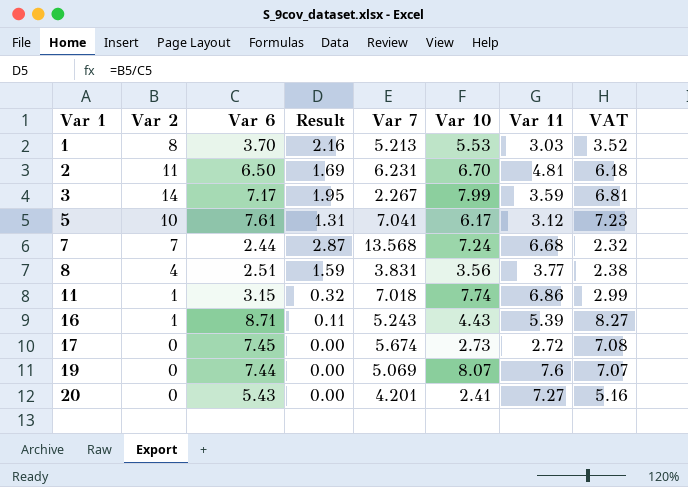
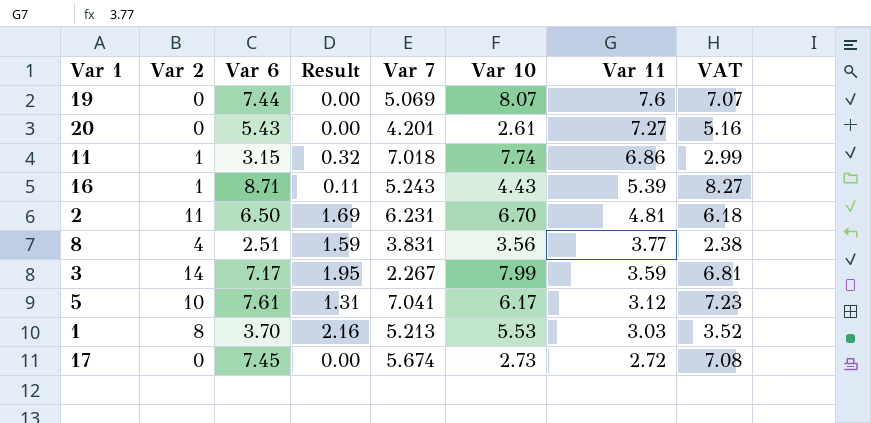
row order: Var 1 ascending -> Var 11 descending
row 7: 7 | 2.44 | 2.87 | 13.568 | 7.24 | 6.68 | 2.32 -> none
20 | Var 10: 2.41 -> 2.61

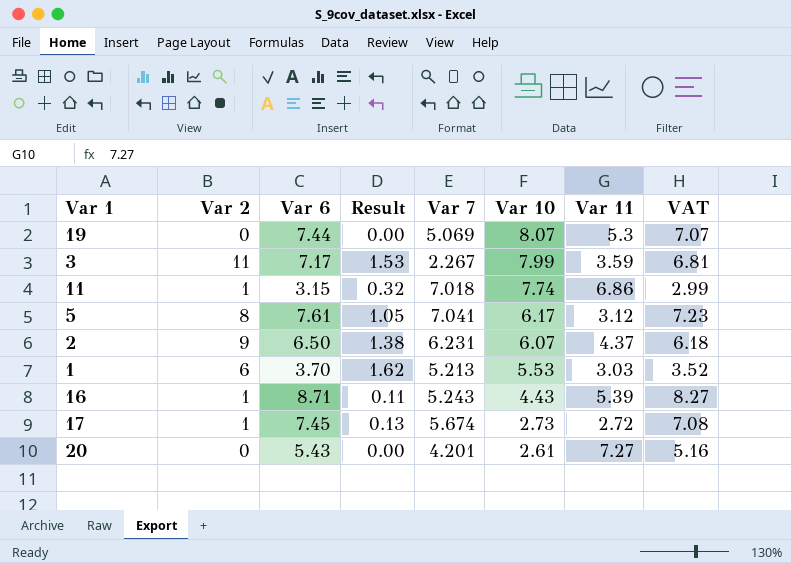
row order: Var 11 descending -> Var 10 descending
row 8: 4 | 2.51 | 1.59 | 3.831 | 3.56 | 3.77 | 2.38 -> none
19 | Var 11: 7.6 -> 5.3
3 | Var 2: 14 -> 11
3 | Result: 1.95 -> 1.53
5 | Var 2: 10 -> 8
5 | Result: 1.31 -> 1.05
2 | Var 2: 11 -> 9
2 | Result: 1.69 -> 1.38
2 | Var 10: 6.70 -> 6.07
2 | Var 11: 4.81 -> 4.37
1 | Var 2: 8 -> 6
1 | Result: 2.16 -> 1.62
17 | Var 2: 0 -> 1
17 | Result: 0.00 -> 0.13

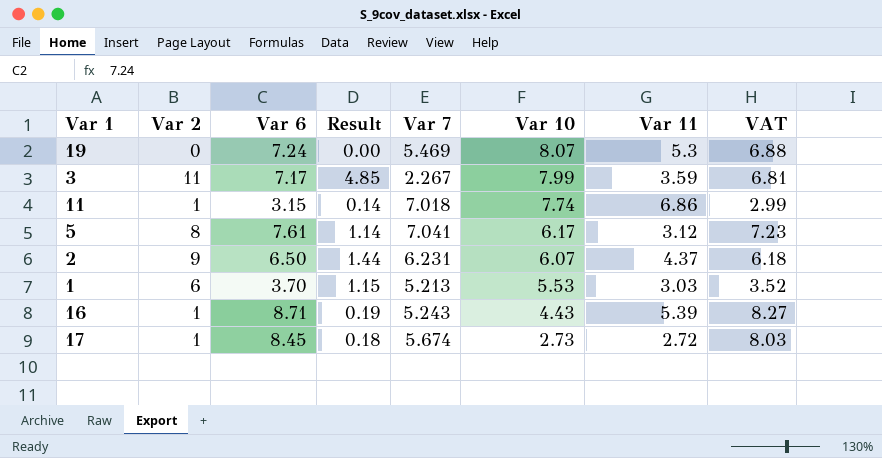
column Result | formula: [Var 2] / [Var 6] -> [Var 2] / [Var 7]
row 20: 0 | 5.43 | 0.00 | 4.201 | 2.61 | 7.27 | 5.16 -> none
19 | Var 6: 7.44 -> 7.24
19 | Var 7: 5.069 -> 5.469
19 | VAT: 7.07 -> 6.88
17 | Var 6: 7.45 -> 8.45
17 | VAT: 7.08 -> 8.03

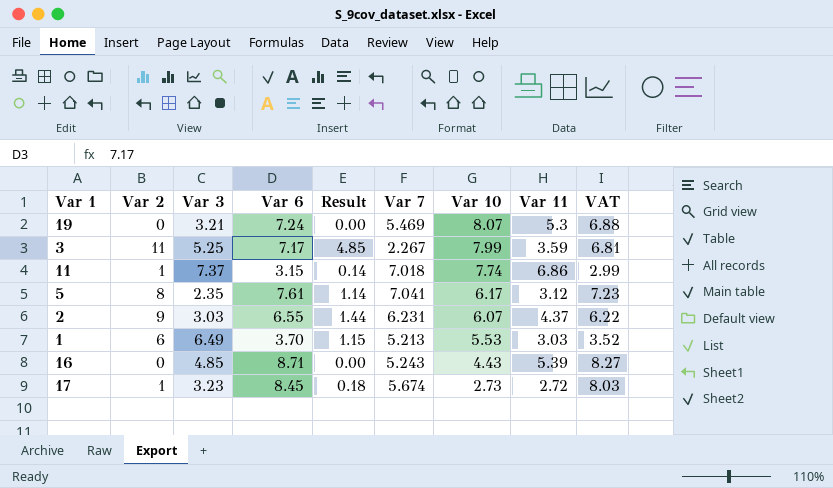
column Var 3 | position: none -> 3
2 | Var 6: 6.50 -> 6.55
2 | VAT: 6.18 -> 6.22
16 | Var 2: 1 -> 0
16 | Result: 0.19 -> 0.00

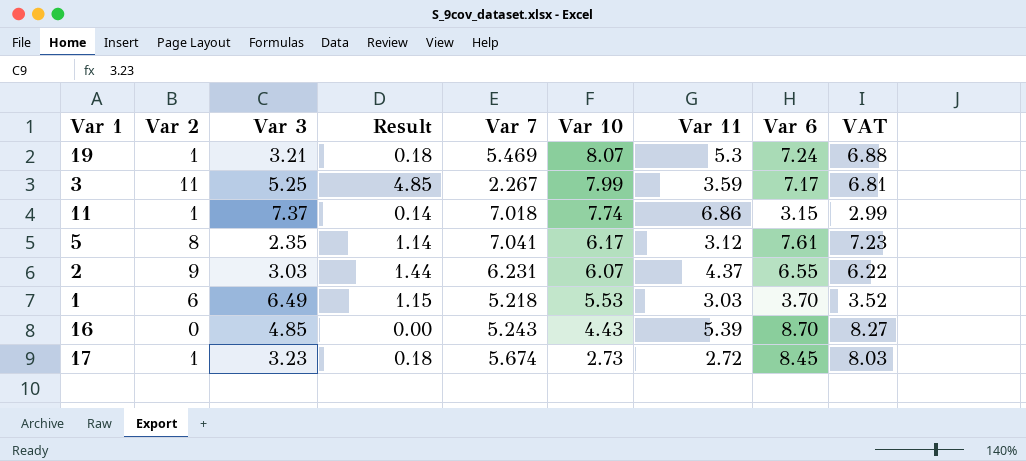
column Var 6 | position: 4 -> 8
19 | Var 2: 0 -> 1
19 | Result: 0.00 -> 0.18
1 | Var 7: 5.213 -> 5.218
16 | Var 6: 8.71 -> 8.70

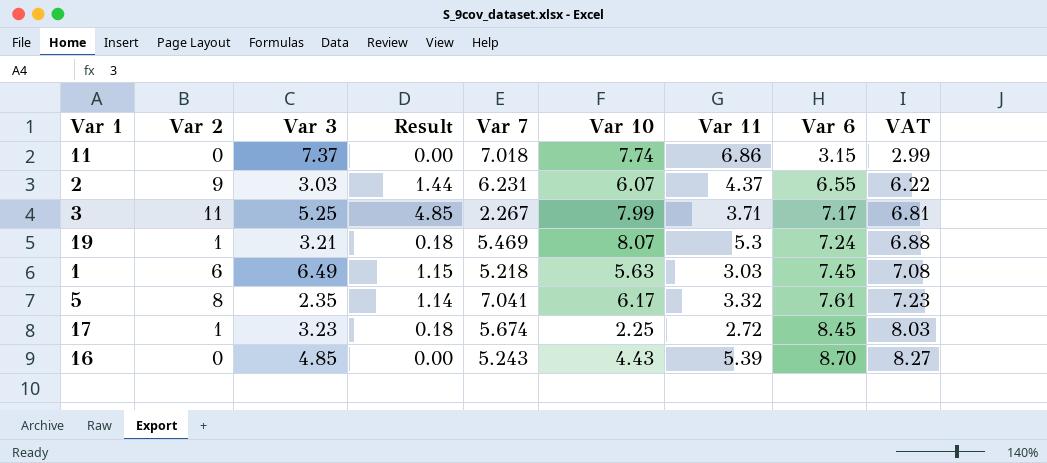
row order: Var 10 descending -> Var 6 ascending
11 | Var 2: 1 -> 0
11 | Result: 0.14 -> 0.00
3 | Var 11: 3.59 -> 3.71
1 | Var 10: 5.53 -> 5.63
1 | Var 6: 3.70 -> 7.45
1 | VAT: 3.52 -> 7.08
5 | Var 11: 3.12 -> 3.32
17 | Var 10: 2.73 -> 2.25

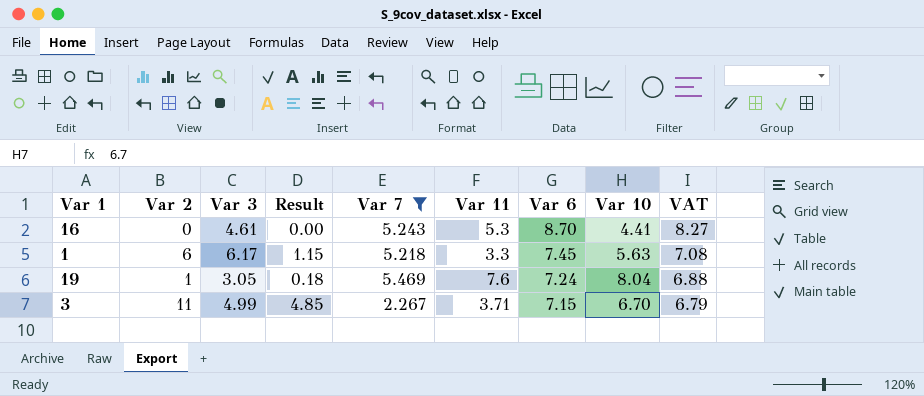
filter: none -> Var 7 <= 5.469
row order: Var 6 ascending -> Var 6 descending
column Var 10 | position: 6 -> 8
16 | Var 3: 4.85 -> 4.61
16 | Var 11: 5.39 -> 5.3
16 | Var 10: 4.43 -> 4.41
1 | Var 3: 6.49 -> 6.17
1 | Var 11: 3.03 -> 3.3
19 | Var 3: 3.21 -> 3.05
19 | Var 11: 5.3 -> 7.6
19 | Var 10: 8.07 -> 8.04
3 | Var 3: 5.25 -> 4.99
3 | Var 6: 7.17 -> 7.15
3 | Var 10: 7.99 -> 6.70
3 | VAT: 6.81 -> 6.79

